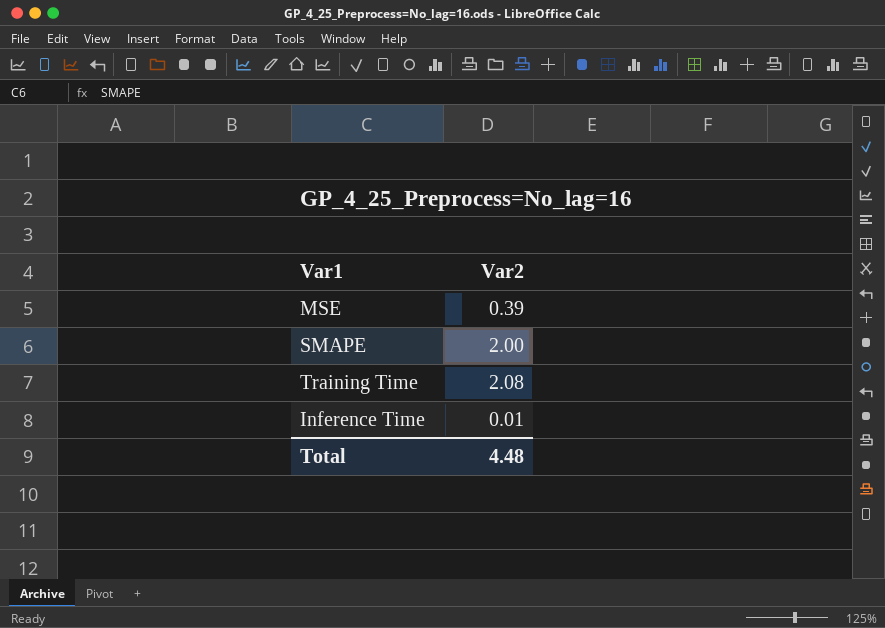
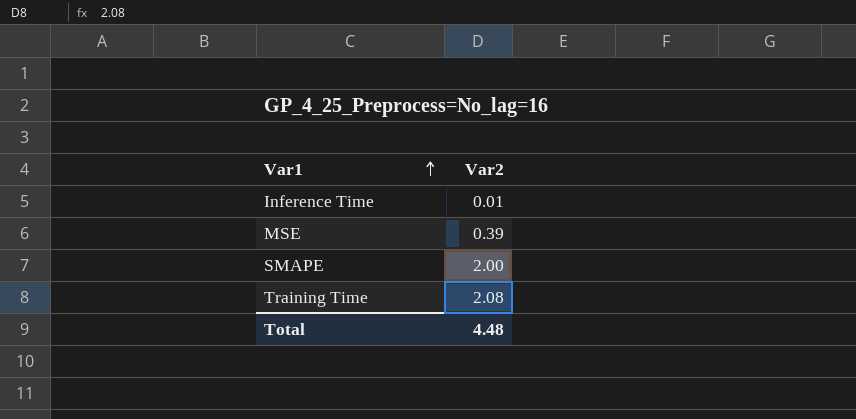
row order: none -> Var1 ascending

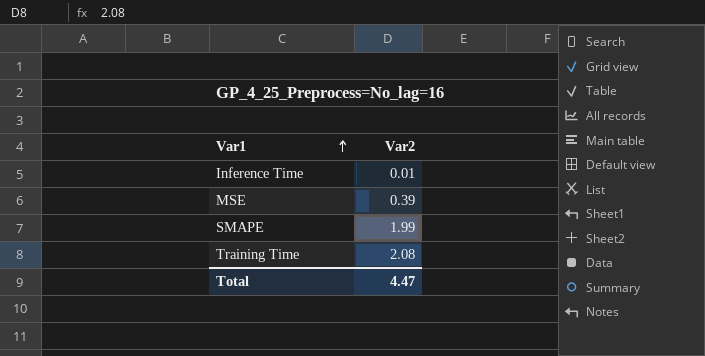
SMAPE | Var2: 2.00 -> 1.99
Total | Var2: 4.48 -> 4.47

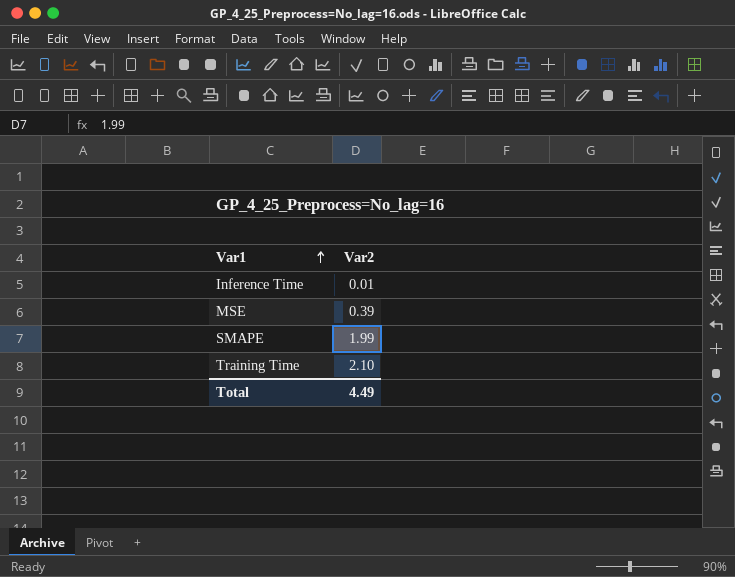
Training Time | Var2: 2.08 -> 2.10
Total | Var2: 4.47 -> 4.49

